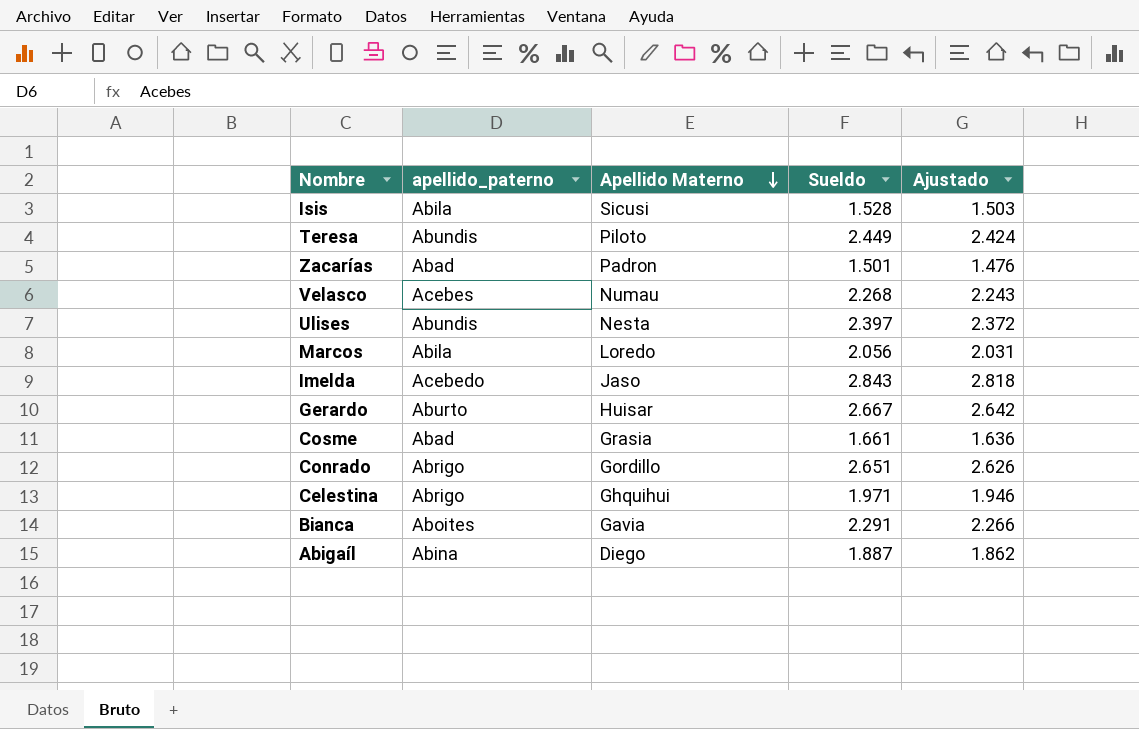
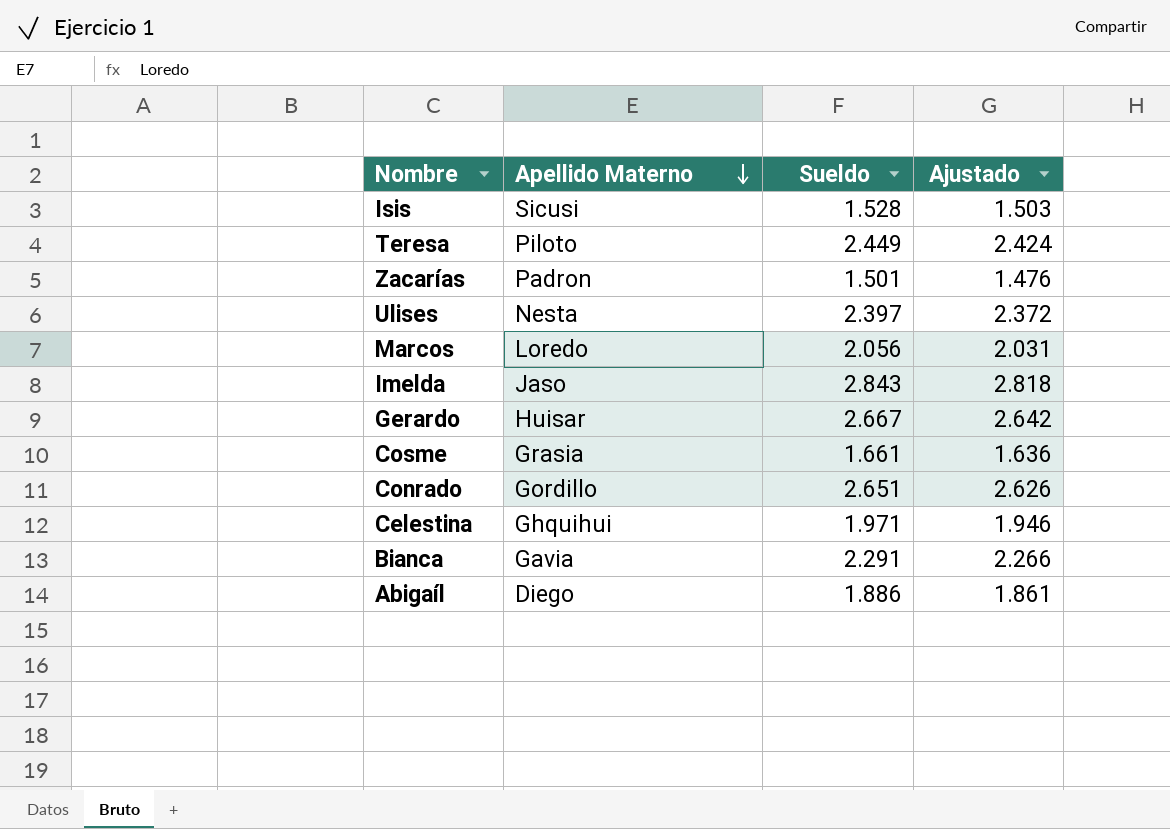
column apellido_paterno | position: 2 -> none
row Velasco: Acebes | Numau | 2.268 | 2.243 -> none
Abigaíl | Sueldo: 1.887 -> 1.886
Abigaíl | Ajustado: 1.862 -> 1.861

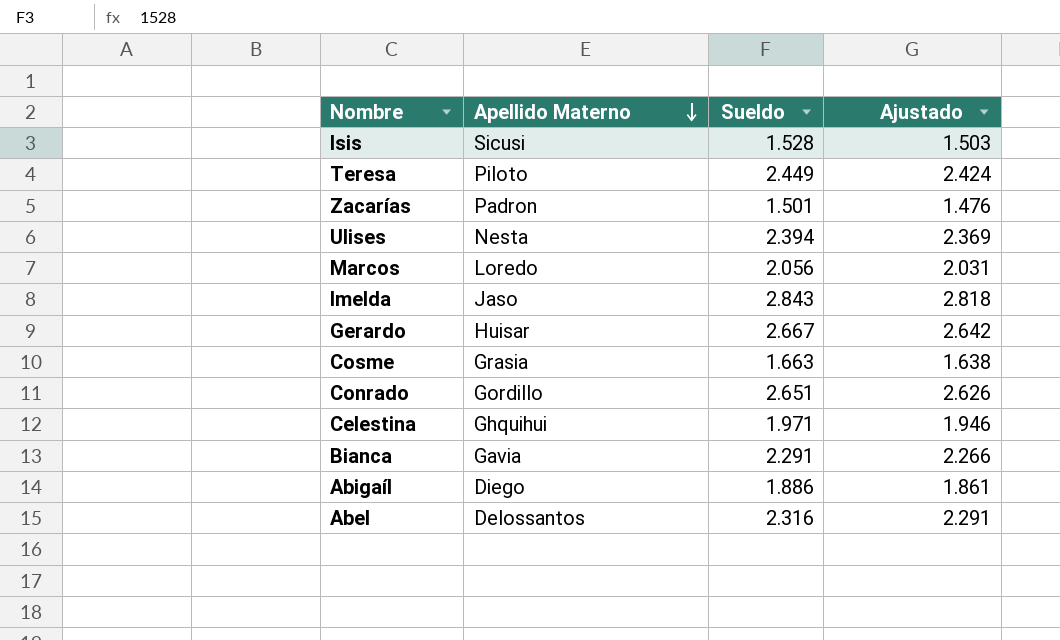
Ulises | Sueldo: 2.397 -> 2.394
Ulises | Ajustado: 2.372 -> 2.369
Cosme | Sueldo: 1.661 -> 1.663
Cosme | Ajustado: 1.636 -> 1.638
row Abel: none -> Delossantos | 2.316 | 2.291

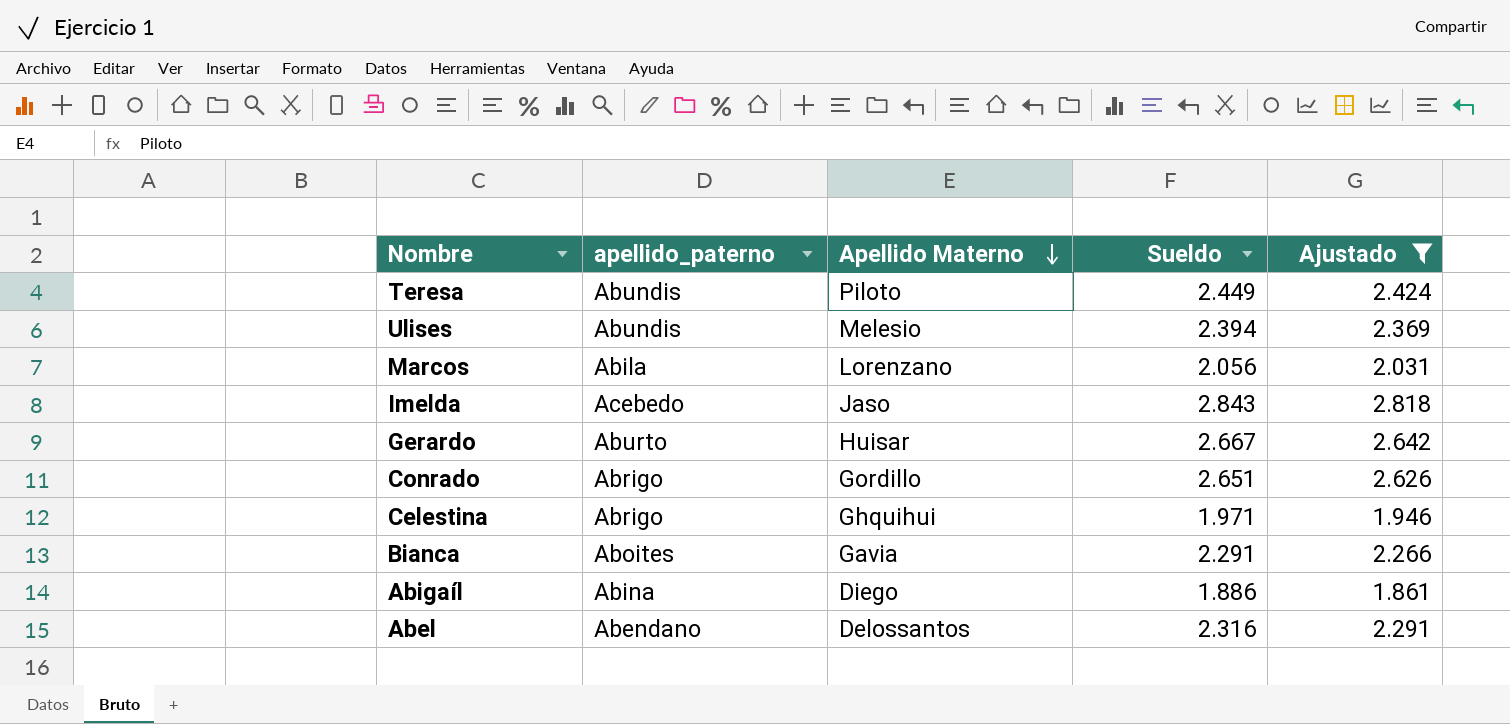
filter: none -> Ajustado >= 1.861
column apellido_paterno | position: none -> 2
Ulises | Apellido Materno: Nesta -> Melesio
Marcos | Apellido Materno: Loredo -> Lorenzano

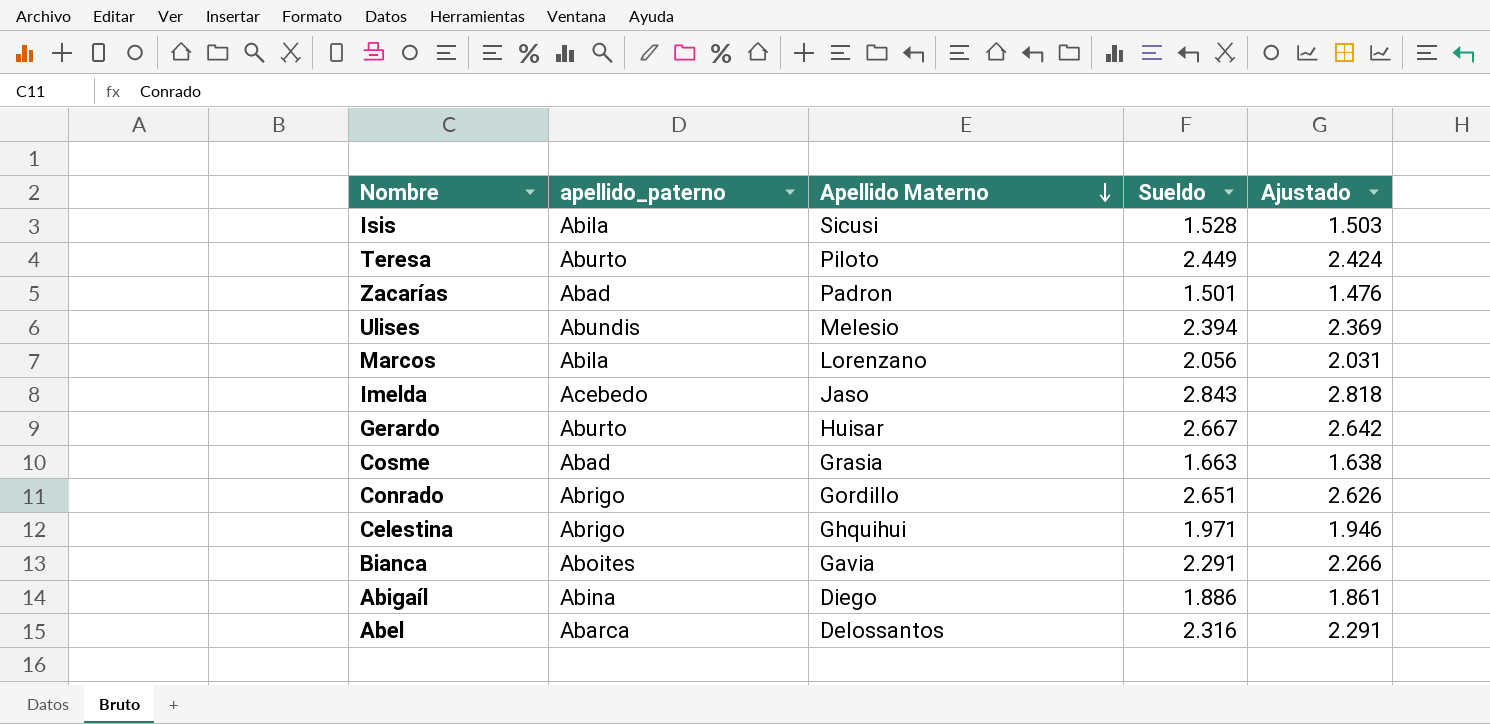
filter: Ajustado >= 1.861 -> none
Teresa | apellido_paterno: Abundis -> Aburto
Abel | apellido_paterno: Abendano -> Abarca

